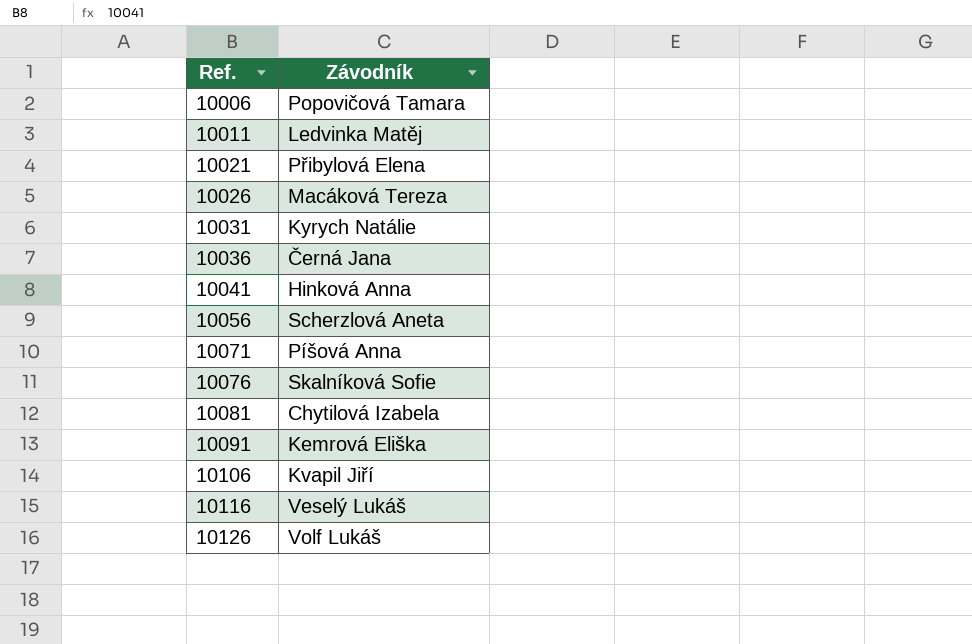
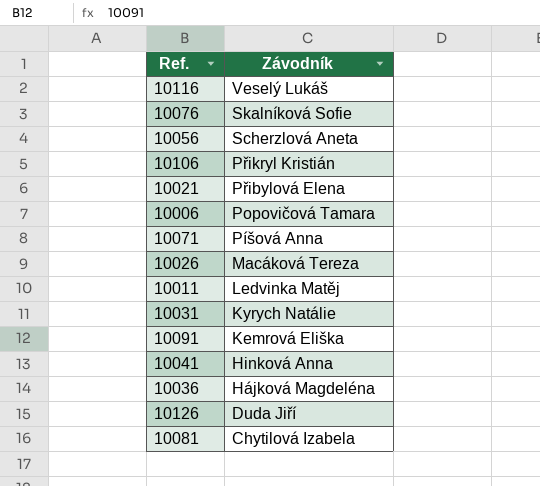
row order: Ref. ascending -> Závodník descending
10106 | Závodník: Kvapil Jiří -> Přikryl Kristián
10036 | Závodník: Černá Jana -> Hájková Magdeléna
10126 | Závodník: Volf Lukáš -> Duda Jiří

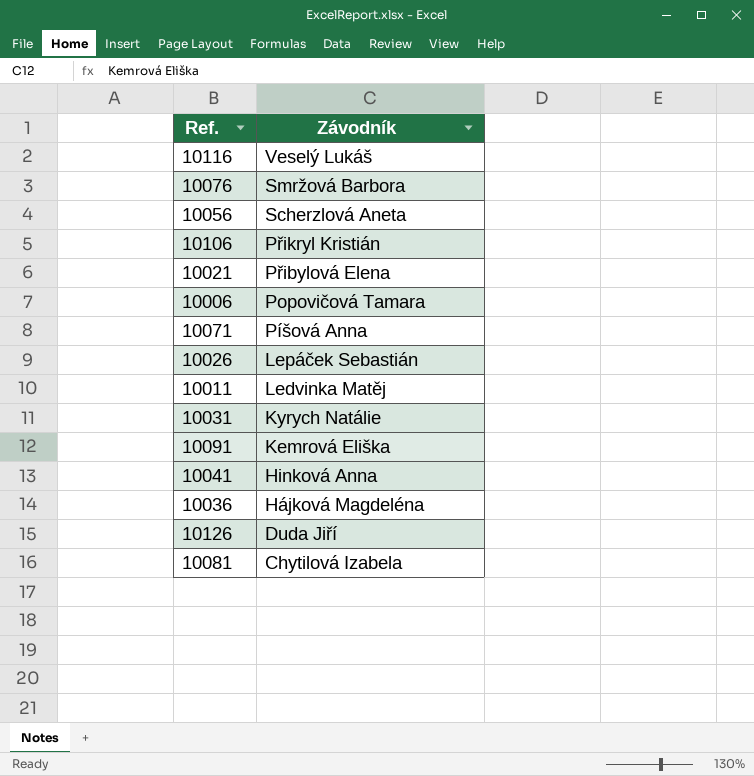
10076 | Závodník: Skalníková Sofie -> Smržová Barbora
10026 | Závodník: Macáková Tereza -> Lepáček Sebastián

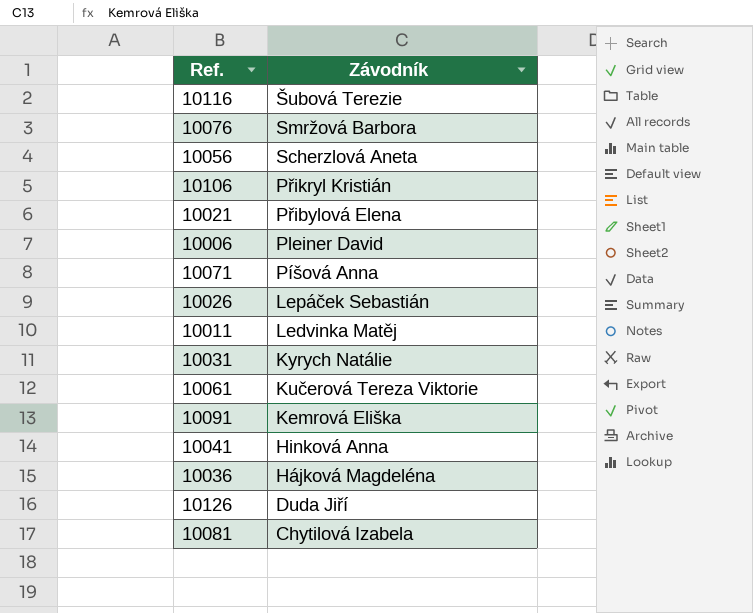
10116 | Závodník: Veselý Lukáš -> Šubová Terezie
10006 | Závodník: Popovičová Tamara -> Pleiner David
row 10061: none -> Kučerová Tereza Viktorie

